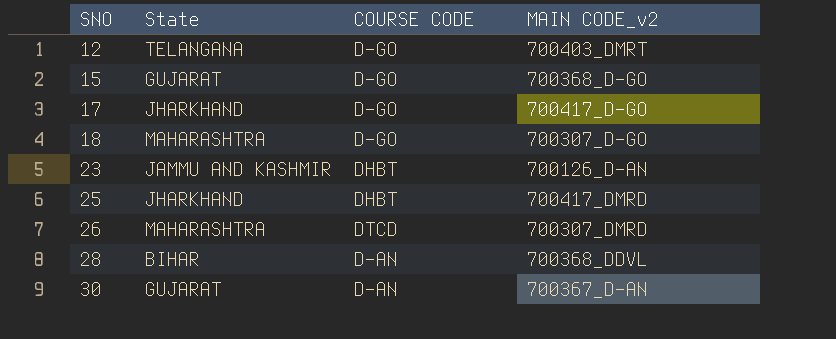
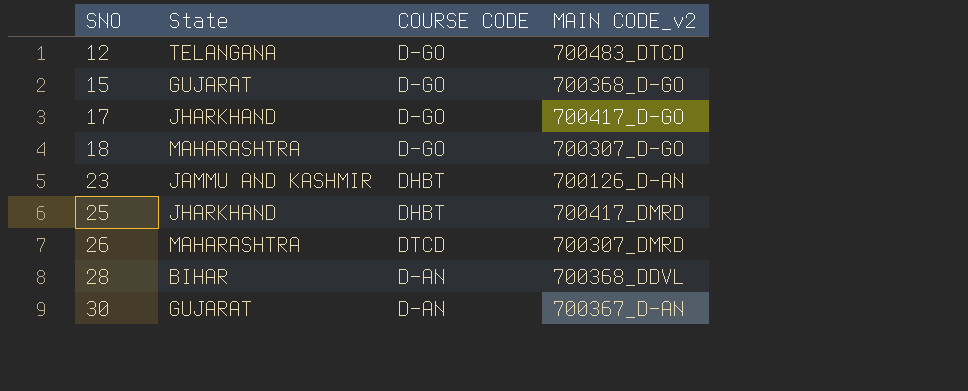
12 | MAIN CODE_v2: 700403_DMRT -> 700483_DTCD

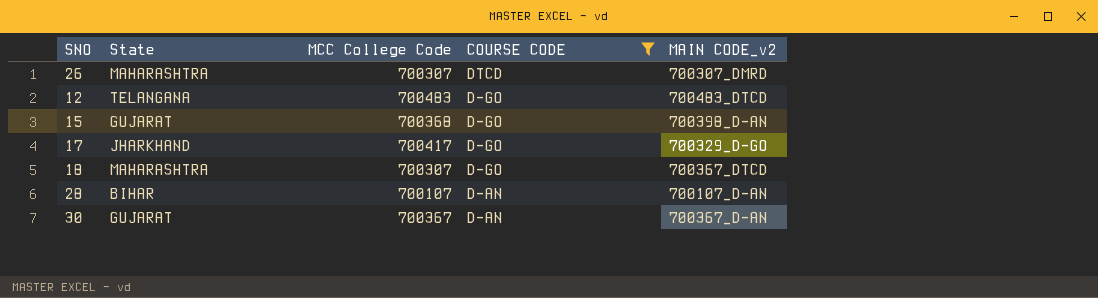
filter: none -> COURSE CODE != DHBT
row order: SNO ascending -> COURSE CODE descending
column MCC College Code | position: none -> 3
15 | MAIN CODE_v2: 700368_D-GO -> 700398_D-AN
17 | MAIN CODE_v2: 700417_D-GO -> 700329_D-GO
18 | MAIN CODE_v2: 700307_D-GO -> 700367_DTCD
28 | MAIN CODE_v2: 700368_DDVL -> 700107_D-AN

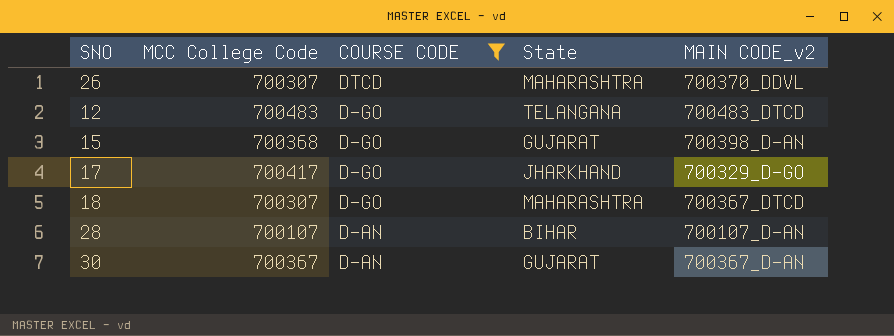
column State | position: 2 -> 4
26 | MAIN CODE_v2: 700307_DMRD -> 700370_DDVL

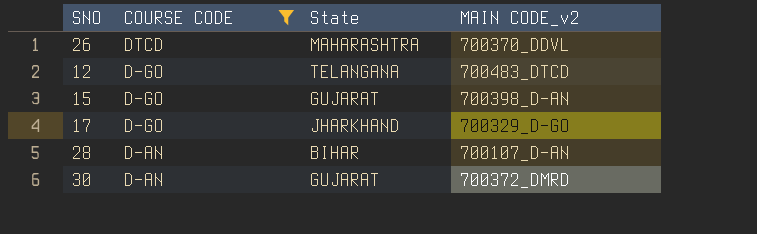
column MCC College Code | position: 2 -> none
row 18: 700307 | D-GO | MAHARASHTRA | 700367_DTCD -> none
30 | MAIN CODE_v2: 700367_D-AN -> 700372_DMRD

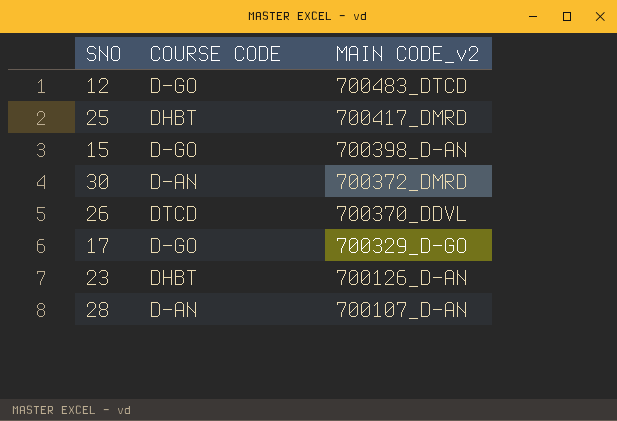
filter: COURSE CODE != DHBT -> none
row order: COURSE CODE descending -> MAIN CODE_v2 descending
column State | position: 3 -> none

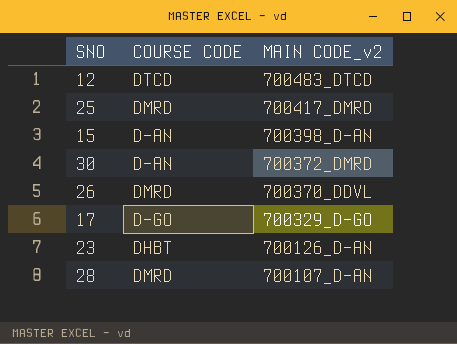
12 | COURSE CODE: D-GO -> DTCD
25 | COURSE CODE: DHBT -> DMRD
15 | COURSE CODE: D-GO -> D-AN
26 | COURSE CODE: DTCD -> DMRD
28 | COURSE CODE: D-AN -> DMRD

